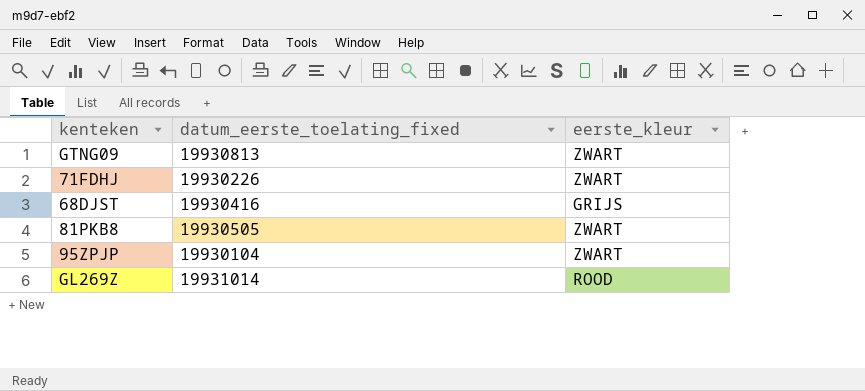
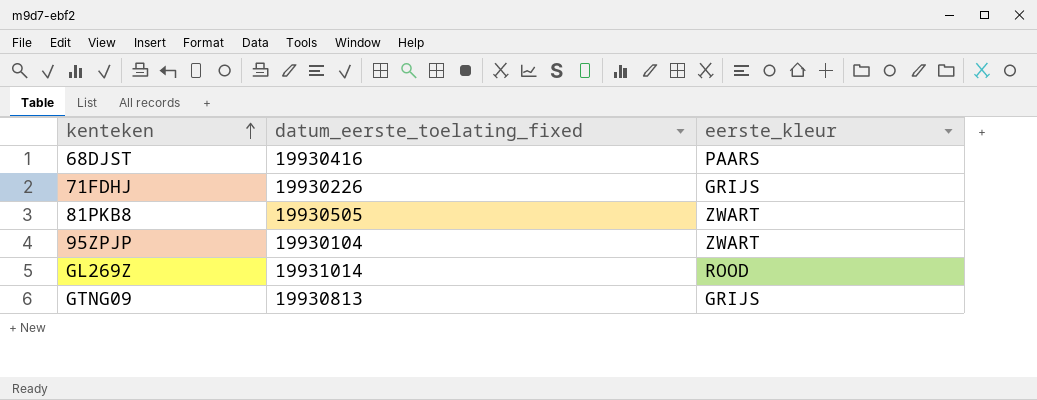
row order: none -> kenteken ascending
68DJST | eerste_kleur: GRIJS -> PAARS
71FDHJ | eerste_kleur: ZWART -> GRIJS
GTNG09 | eerste_kleur: ZWART -> GRIJS

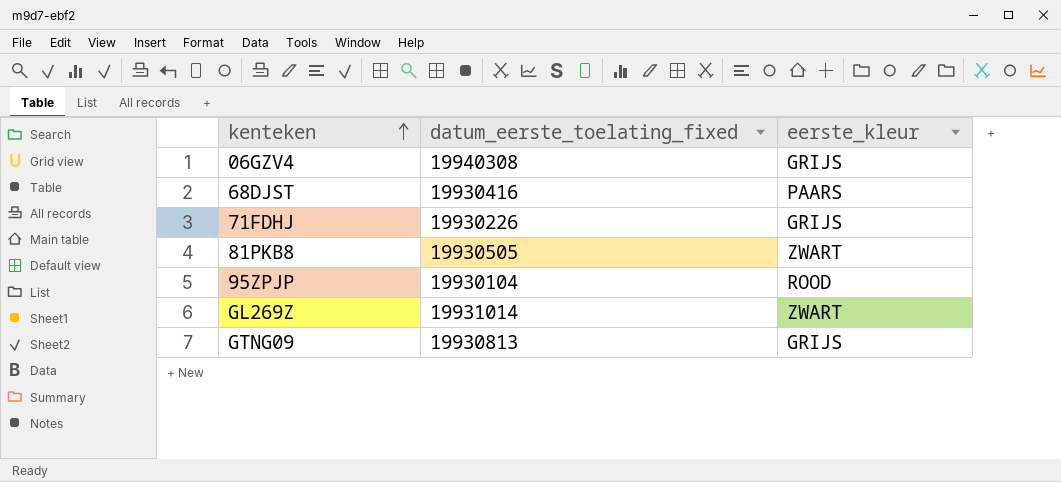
row 06GZV4: none -> 19940308 | GRIJS
95ZPJP | eerste_kleur: ZWART -> ROOD
GL269Z | eerste_kleur: ROOD -> ZWART

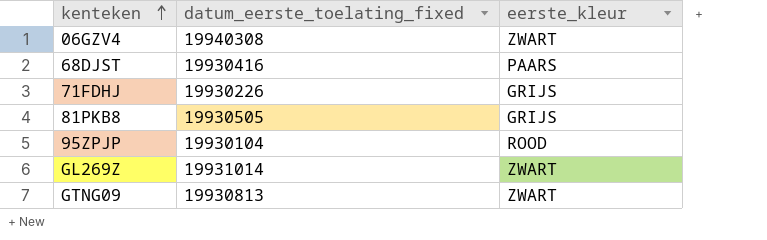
06GZV4 | eerste_kleur: GRIJS -> ZWART
81PKB8 | eerste_kleur: ZWART -> GRIJS
GTNG09 | eerste_kleur: GRIJS -> ZWART

